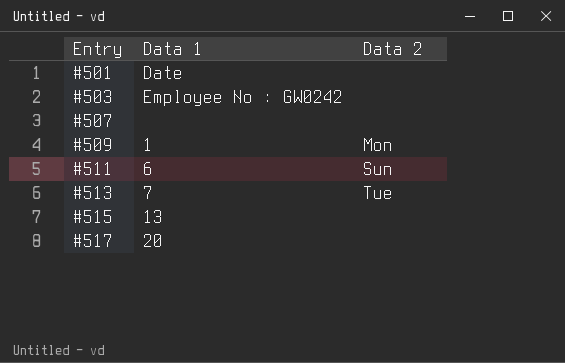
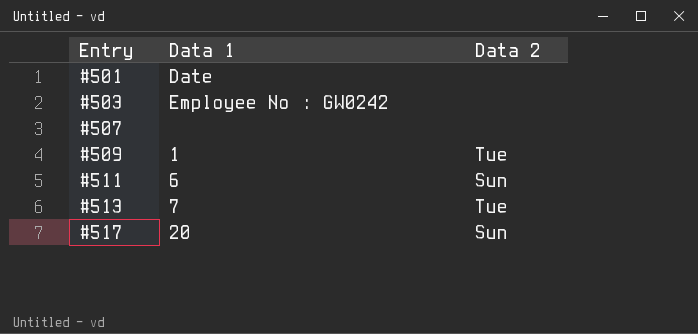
row #515: 13 | none -> none
#509 | Data 2: Mon -> Tue
#517 | Data 2: none -> Sun

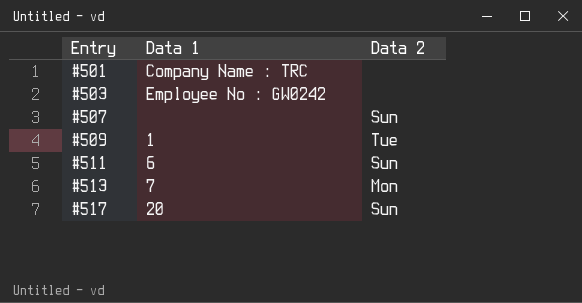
#501 | Data 1: Date -> Company Name : TRC
#507 | Data 2: none -> Sun
#513 | Data 2: Tue -> Mon

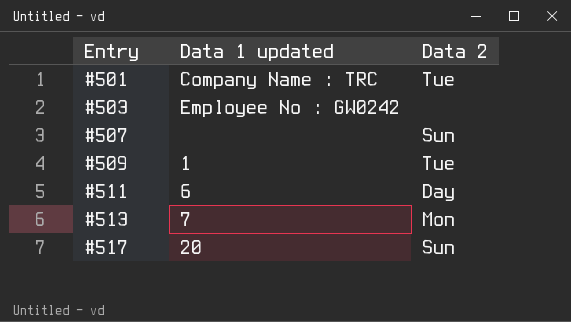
column name: Data 1 -> Data 1 updated
#501 | Data 2: none -> Tue
#511 | Data 2: Sun -> Day

